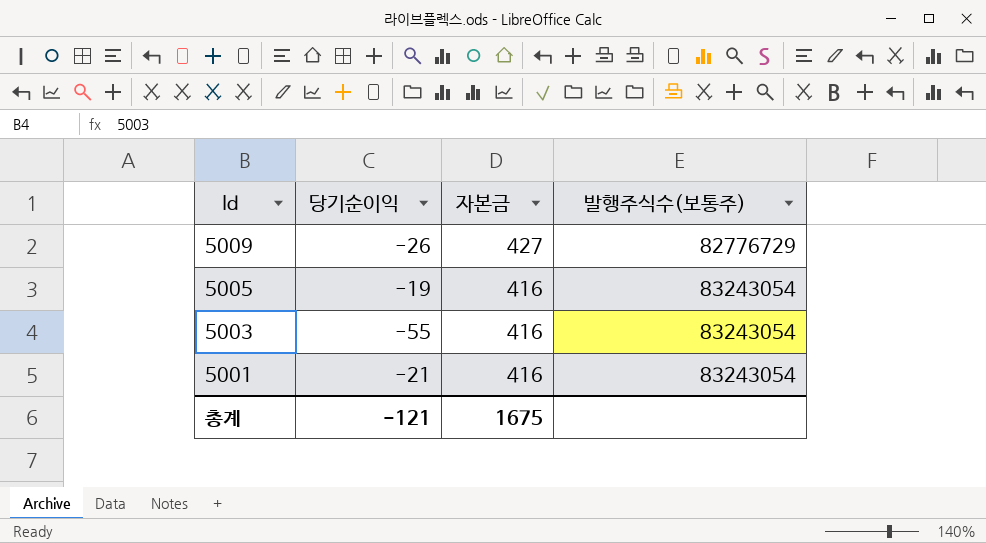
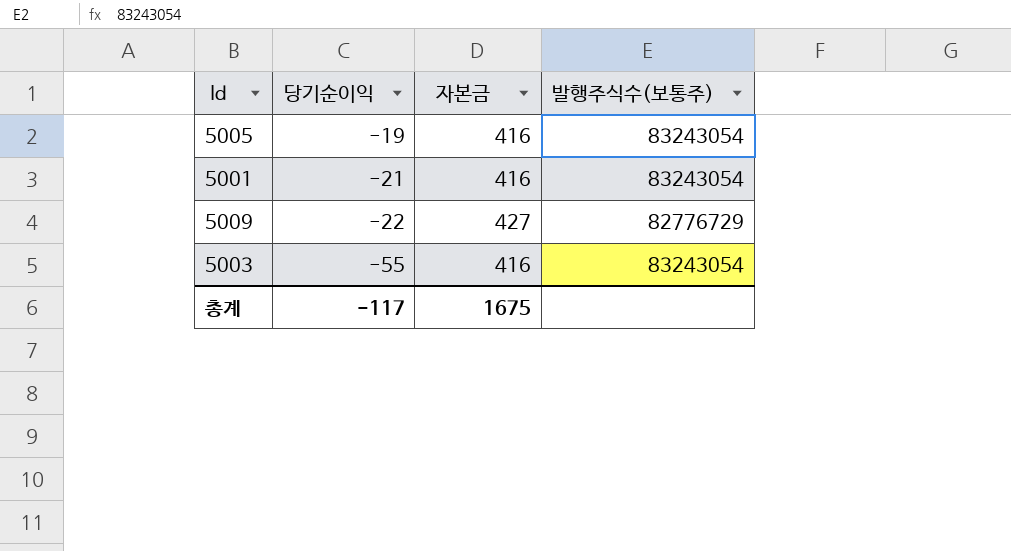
row order: Id descending -> 당기순이익 descending
5009 | 당기순이익: -26 -> -22
총계 | 당기순이익: -121 -> -117

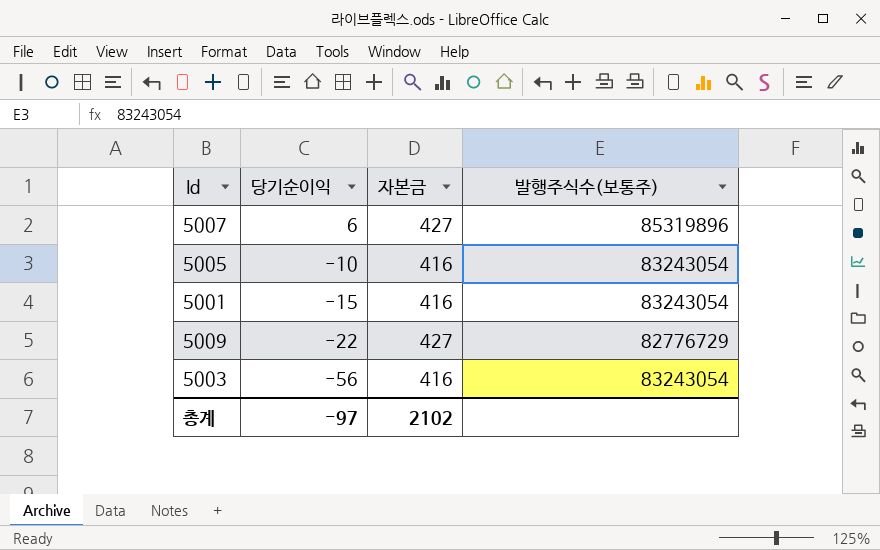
row 5007: none -> 6 | 427 | 85319896
5005 | 당기순이익: -19 -> -10
5001 | 당기순이익: -21 -> -15
5003 | 당기순이익: -55 -> -56
총계 | 당기순이익: -117 -> -97
총계 | 자본금: 1675 -> 2102

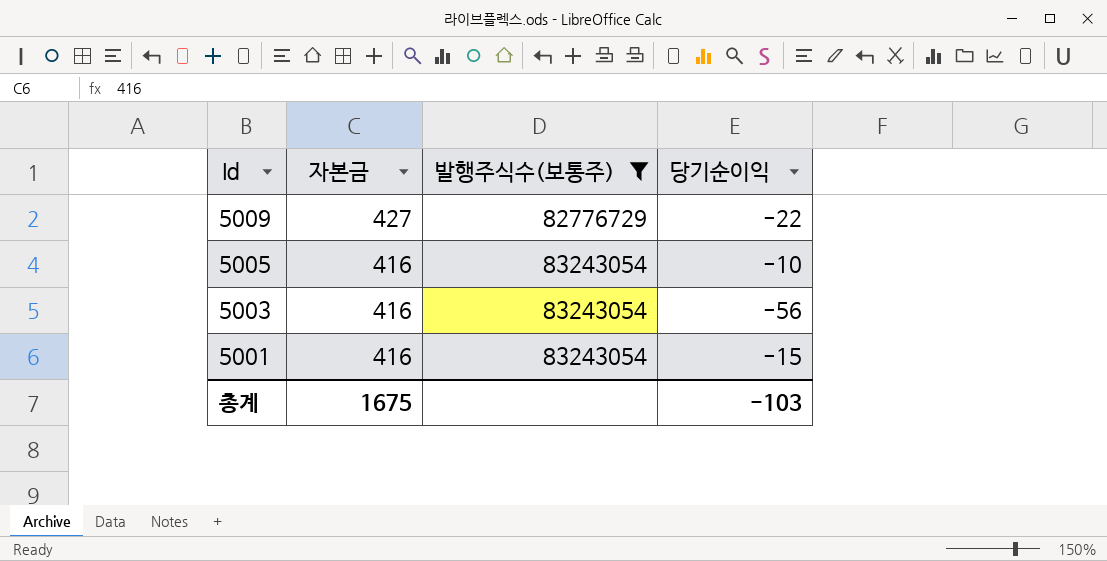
filter: none -> 발행주식수(보통주) != 85319896
row order: 당기순이익 descending -> Id descending
column 당기순이익 | position: 2 -> 4
총계 | 자본금: 2102 -> 1675
총계 | 당기순이익: -97 -> -103

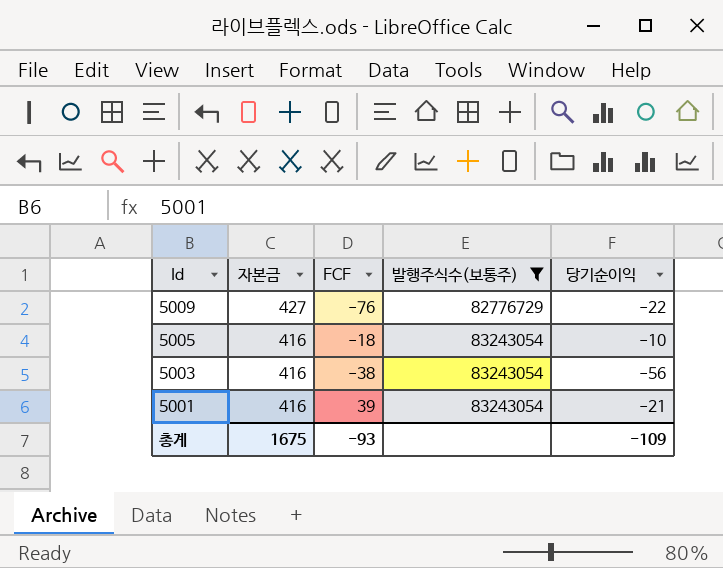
column FCF | position: none -> 3
5001 | 당기순이익: -15 -> -21
총계 | 당기순이익: -103 -> -109

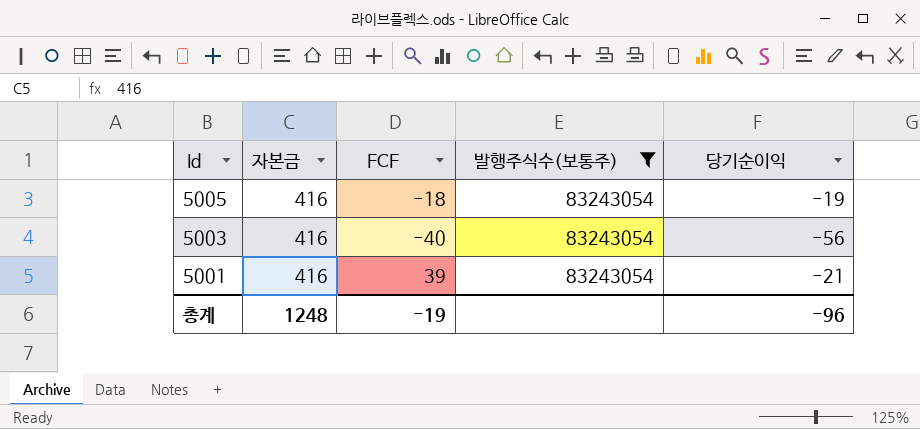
row 5009: 427 | -76 | 82776729 | -22 -> none
5005 | 당기순이익: -10 -> -19
5003 | FCF: -38 -> -40
총계 | 자본금: 1675 -> 1248
총계 | FCF: -93 -> -19
총계 | 당기순이익: -109 -> -96

